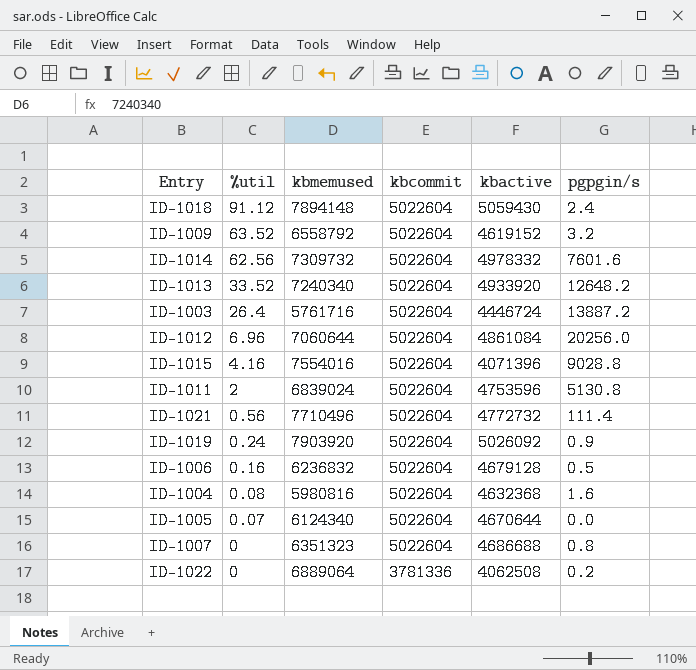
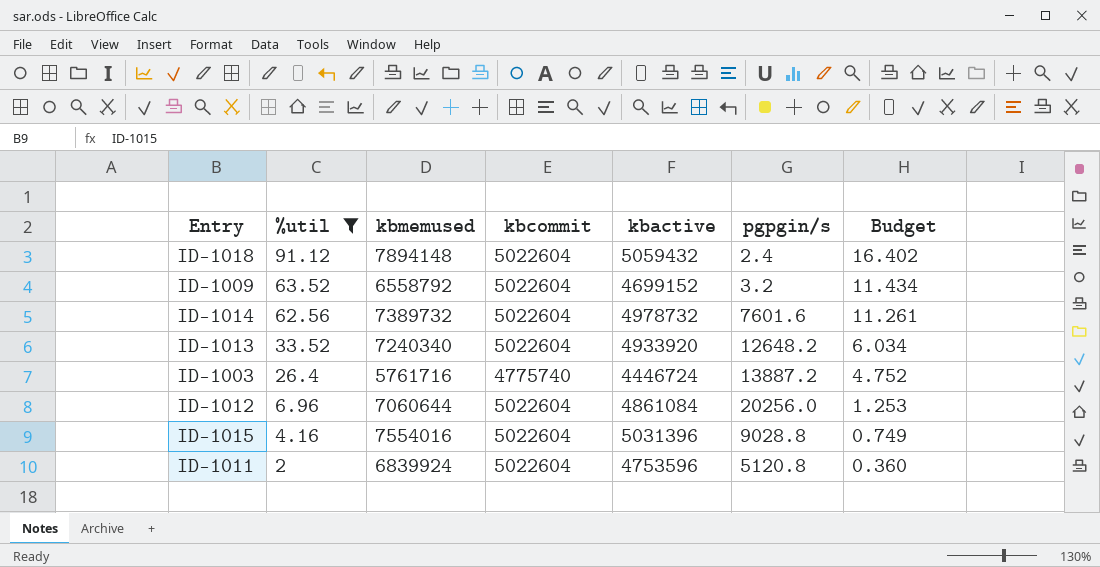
filter: none -> %util >= 2
column Budget | formula: none -> [%util] * 0.18
ID-1018 | kbactive: 5059430 -> 5059432
ID-1009 | kbactive: 4619152 -> 4699152
ID-1014 | kbmemused: 7309732 -> 7389732
ID-1014 | kbactive: 4978332 -> 4978732
ID-1003 | kbcommit: 5022604 -> 4775740
ID-1015 | kbactive: 4071396 -> 5031396
ID-1011 | kbmemused: 6839024 -> 6839924
ID-1011 | pgpgin/s: 5130.8 -> 5120.8

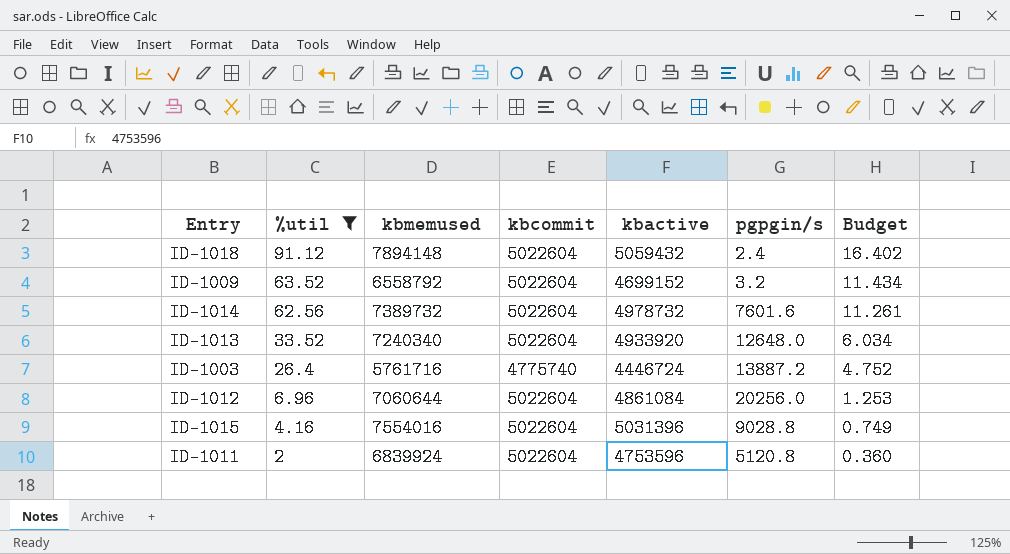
ID-1013 | pgpgin/s: 12648.2 -> 12648.0

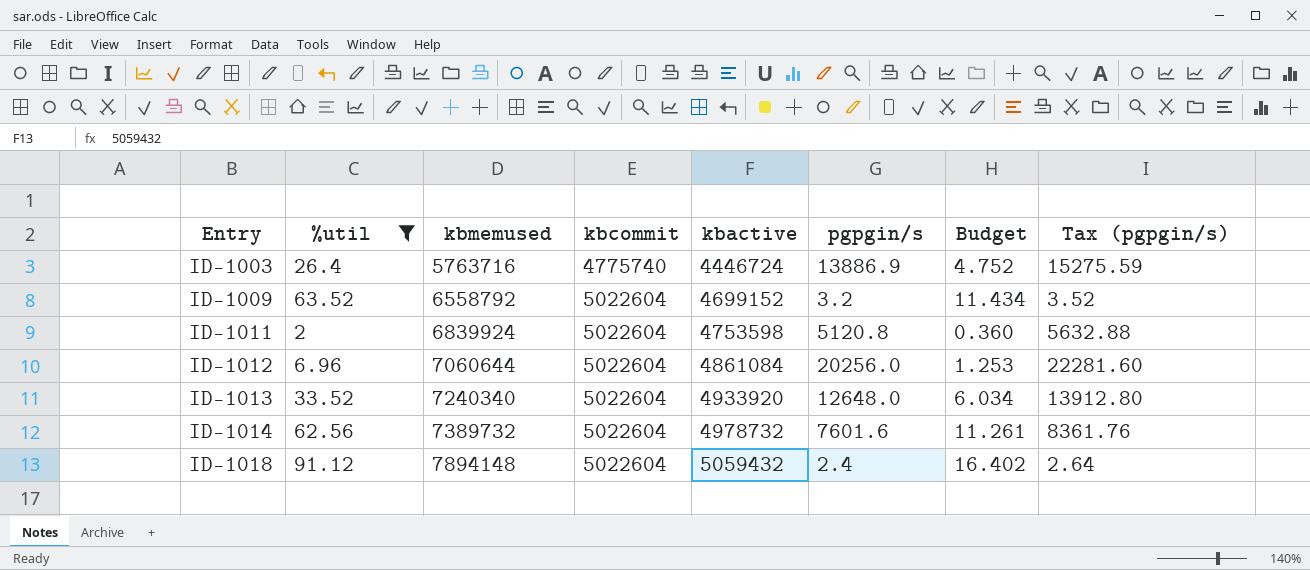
row order: %util descending -> Entry ascending
column Tax (pgpgin/s) | formula: none -> [pgpgin/s] * 1.1
row ID-1015: 4.16 | 7554016 | 5022604 | 5031396 | 9028.8 | 0.749 -> none
ID-1003 | kbmemused: 5761716 -> 5763716
ID-1003 | pgpgin/s: 13887.2 -> 13886.9
ID-1011 | kbactive: 4753596 -> 4753598

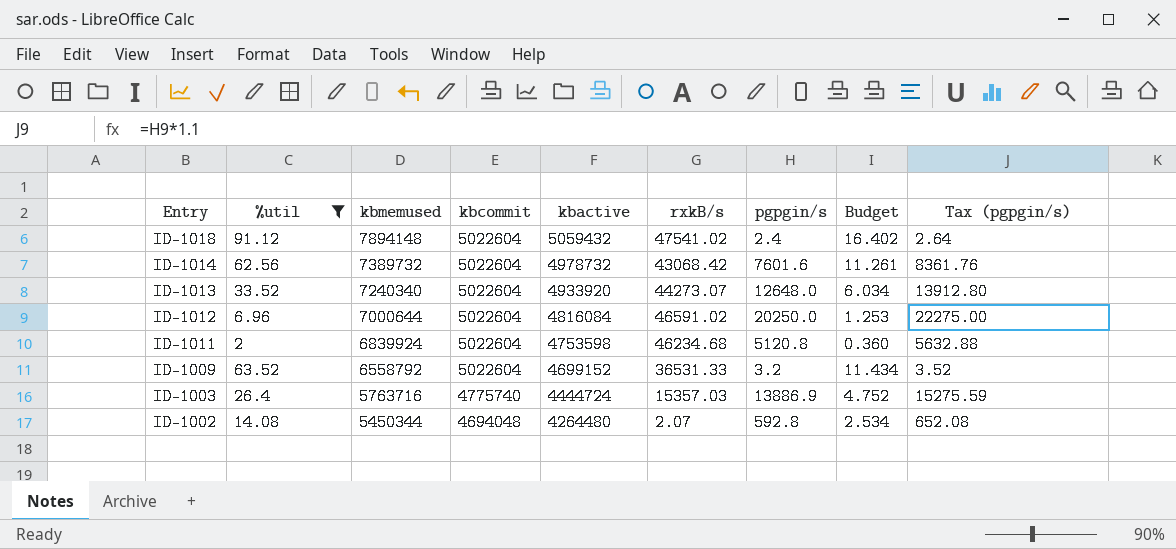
row order: Entry ascending -> Entry descending
column rxkB/s | position: none -> 6
ID-1012 | kbmemused: 7060644 -> 7000644
ID-1012 | kbactive: 4861084 -> 4816084
ID-1012 | pgpgin/s: 20256.0 -> 20250.0
ID-1012 | Tax (pgpgin/s): 22281.60 -> 22275.00
ID-1003 | kbactive: 4446724 -> 4444724
row ID-1002: none -> 14.08 | 5450344 | 4694048 | 4264480 | 2.07 | 592.8 | 2.534 | 652.08

